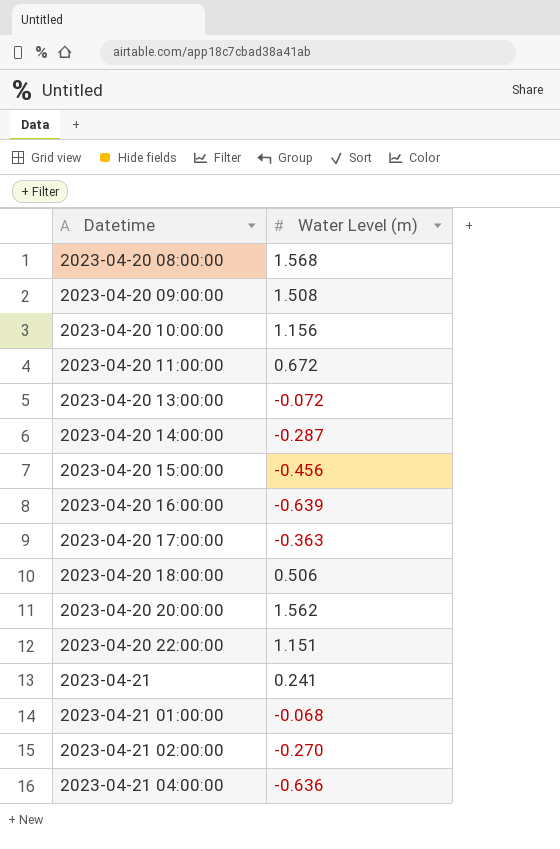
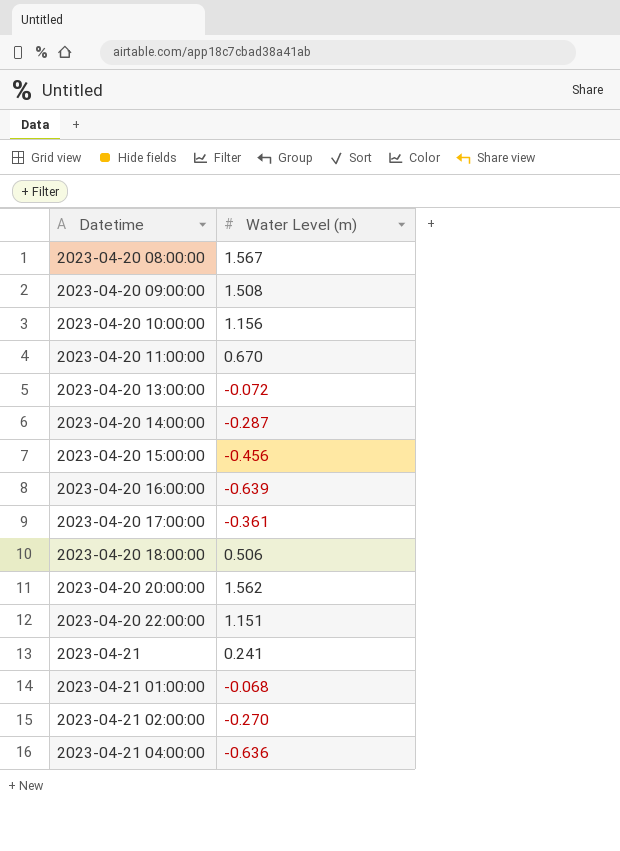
2023-04-20 08:00:00 | Water Level (m): 1.568 -> 1.567
2023-04-20 11:00:00 | Water Level (m): 0.672 -> 0.670
2023-04-20 17:00:00 | Water Level (m): -0.363 -> -0.361

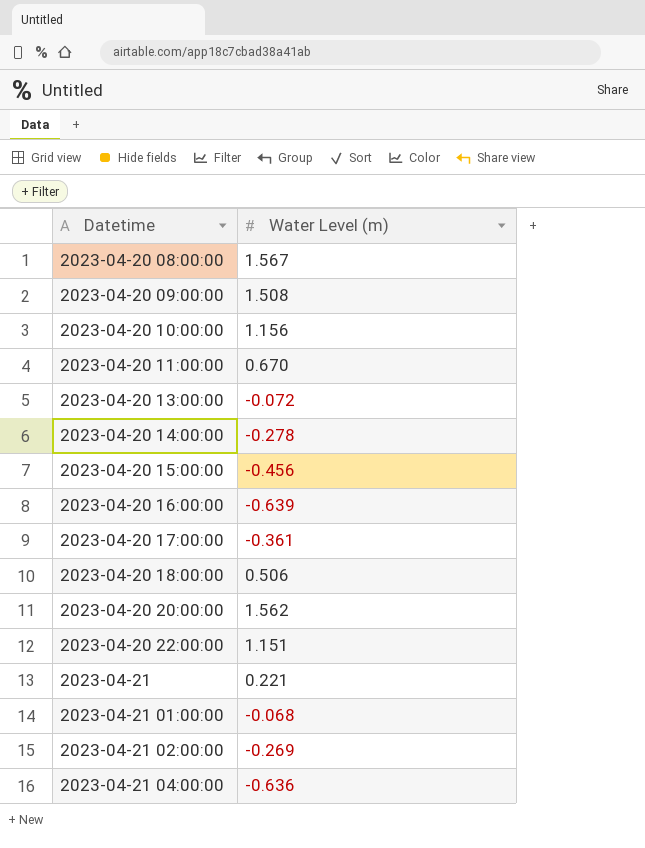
2023-04-20 14:00:00 | Water Level (m): -0.287 -> -0.278
2023-04-21 | Water Level (m): 0.241 -> 0.221
2023-04-21 02:00:00 | Water Level (m): -0.270 -> -0.269

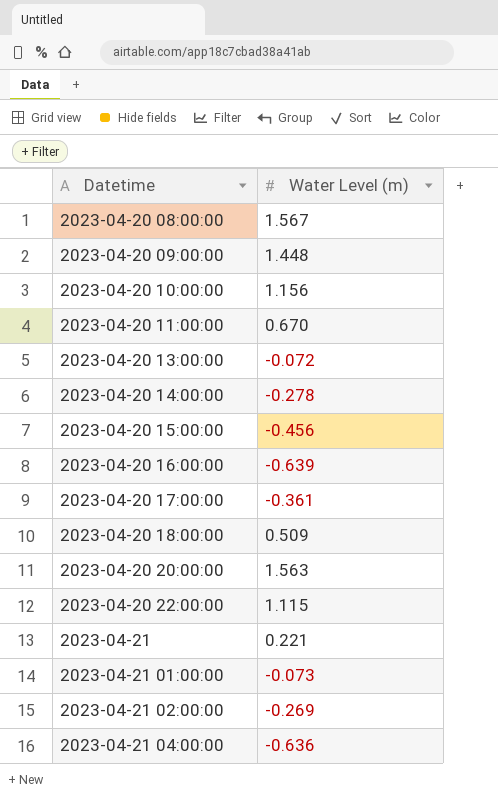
2023-04-20 09:00:00 | Water Level (m): 1.508 -> 1.448
2023-04-20 18:00:00 | Water Level (m): 0.506 -> 0.509
2023-04-20 20:00:00 | Water Level (m): 1.562 -> 1.563
2023-04-20 22:00:00 | Water Level (m): 1.151 -> 1.115
2023-04-21 01:00:00 | Water Level (m): -0.068 -> -0.073

